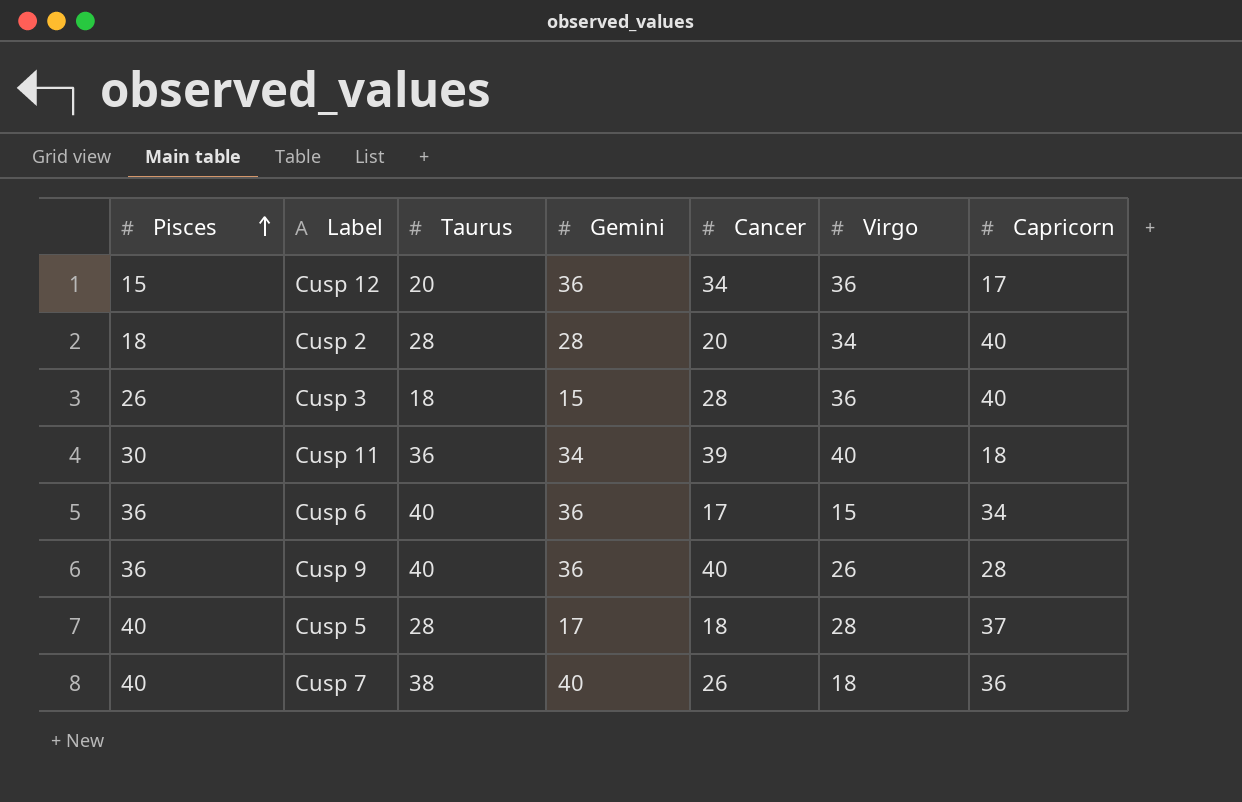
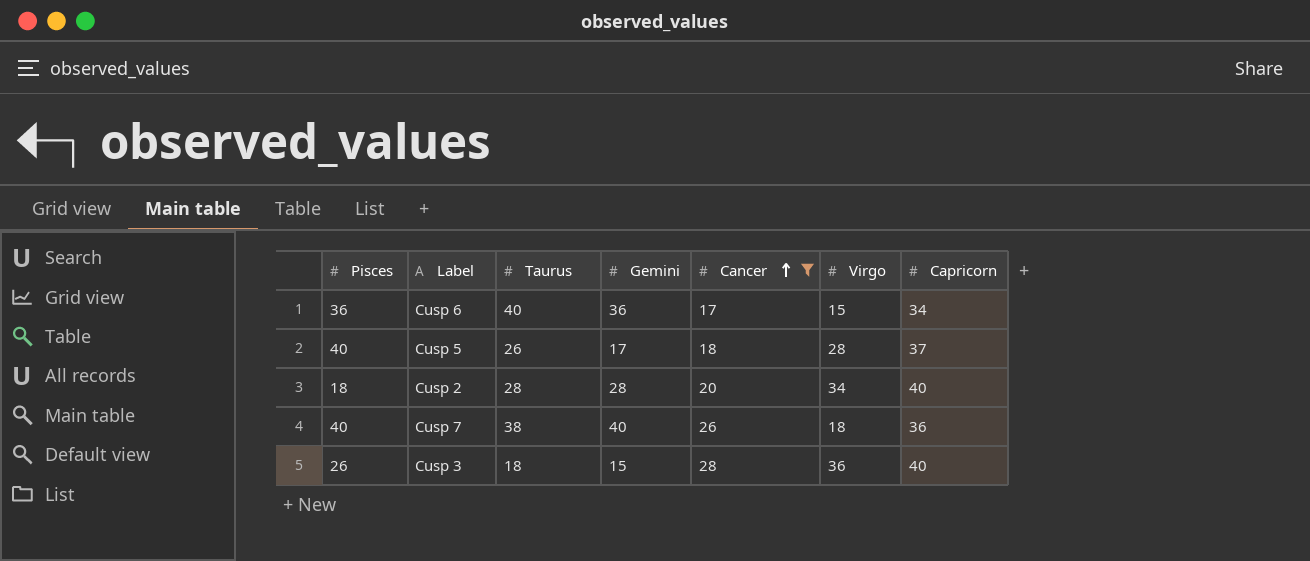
filter: none -> Cancer <= 28
row order: Pisces ascending -> Cancer ascending
Cusp 5 | Taurus: 28 -> 26

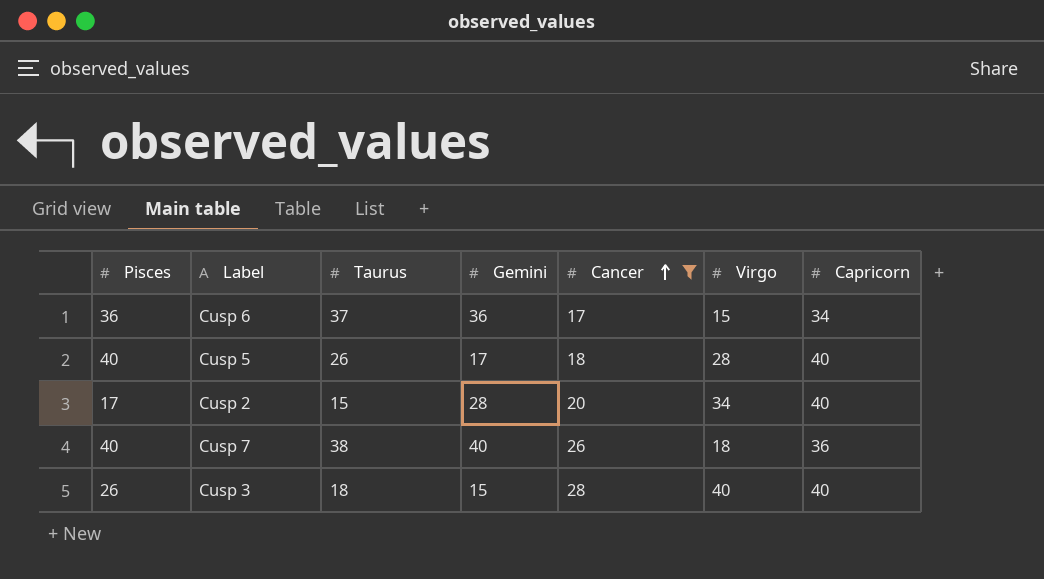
Cusp 6 | Taurus: 40 -> 37
Cusp 5 | Capricorn: 37 -> 40
Cusp 2 | Pisces: 18 -> 17
Cusp 2 | Taurus: 28 -> 15
Cusp 3 | Virgo: 36 -> 40

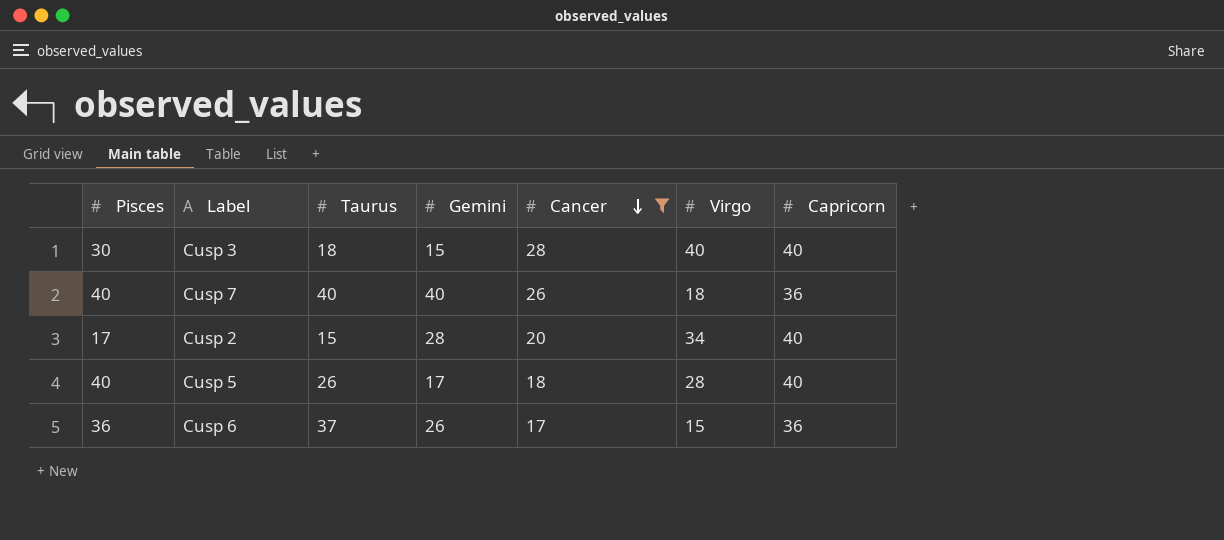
row order: Cancer ascending -> Cancer descending
Cusp 3 | Pisces: 26 -> 30
Cusp 7 | Taurus: 38 -> 40
Cusp 6 | Gemini: 36 -> 26
Cusp 6 | Capricorn: 34 -> 36

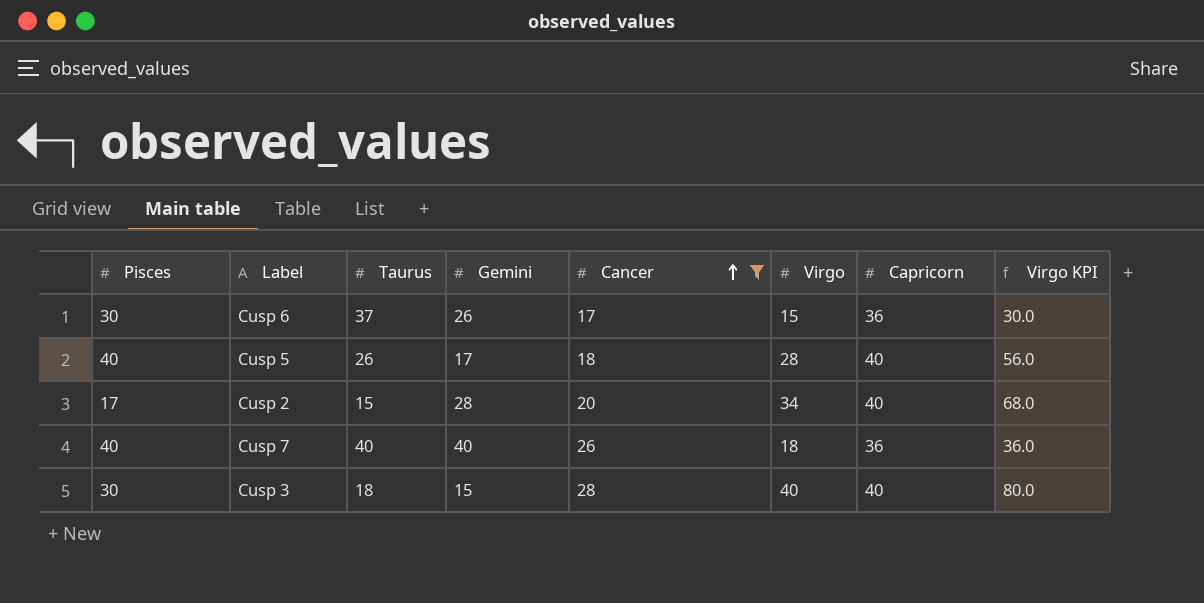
row order: Cancer descending -> Cancer ascending
column Virgo KPI | formula: none -> [Virgo] * 2
Cusp 6 | Pisces: 36 -> 30

